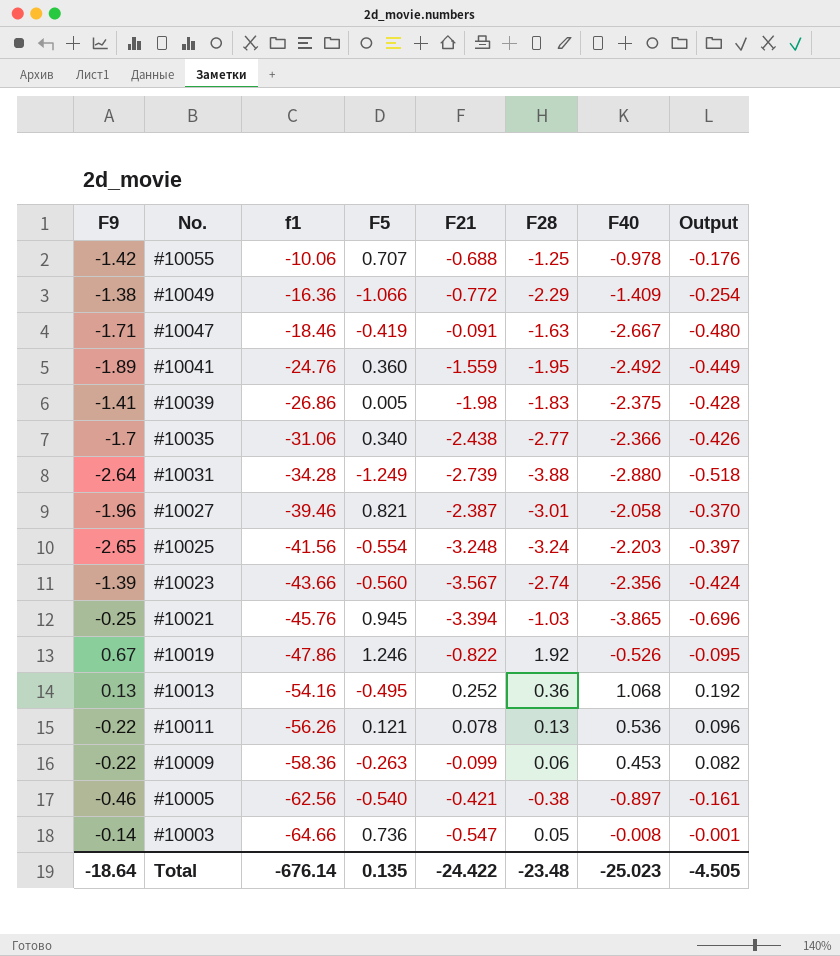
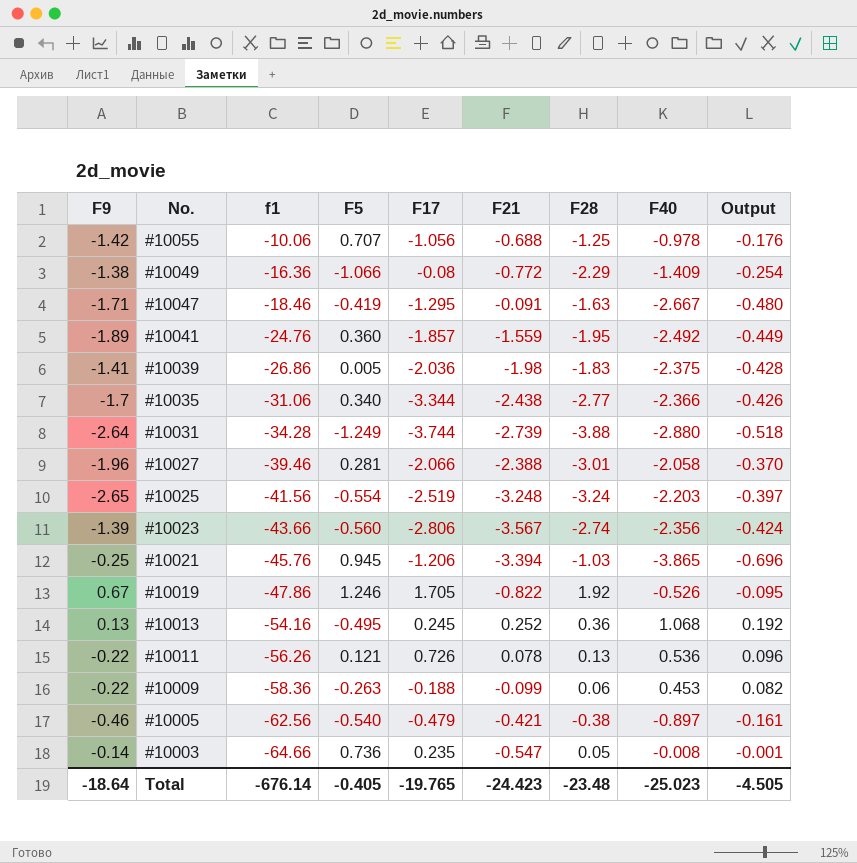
column F17 | position: none -> 5
#10027 | F5: 0.821 -> 0.281
#10027 | F21: -2.387 -> -2.388
Total | F5: 0.135 -> -0.405
Total | F21: -24.422 -> -24.423

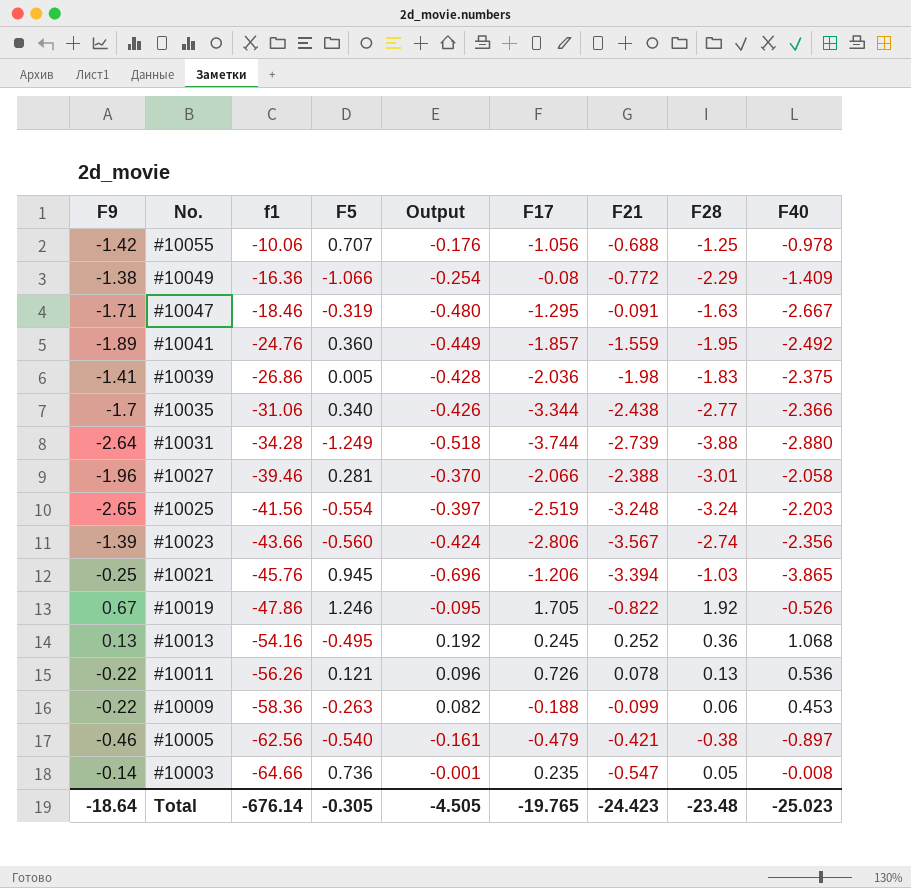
column Output | position: 9 -> 5
#10047 | F5: -0.419 -> -0.319
Total | F5: -0.405 -> -0.305

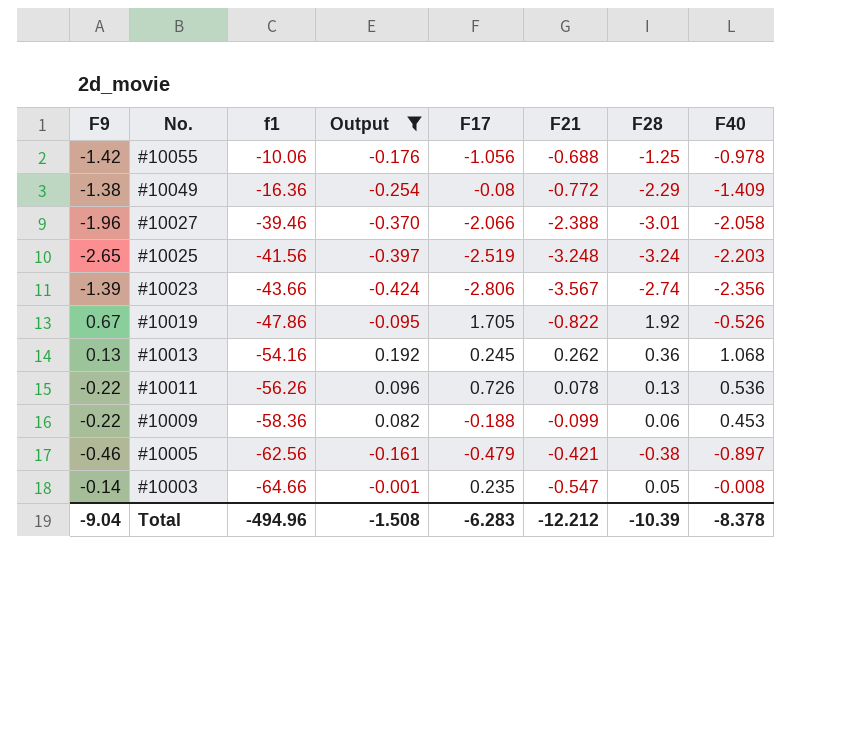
filter: none -> Output >= -0.424
column F5 | position: 4 -> none
#10013 | F21: 0.252 -> 0.262
Total | F9: -18.64 -> -9.04
Total | f1: -676.14 -> -494.96
Total | Output: -4.505 -> -1.508
Total | F17: -19.765 -> -6.283
Total | F21: -24.423 -> -12.212
Total | F28: -23.48 -> -10.39
Total | F40: -25.023 -> -8.378

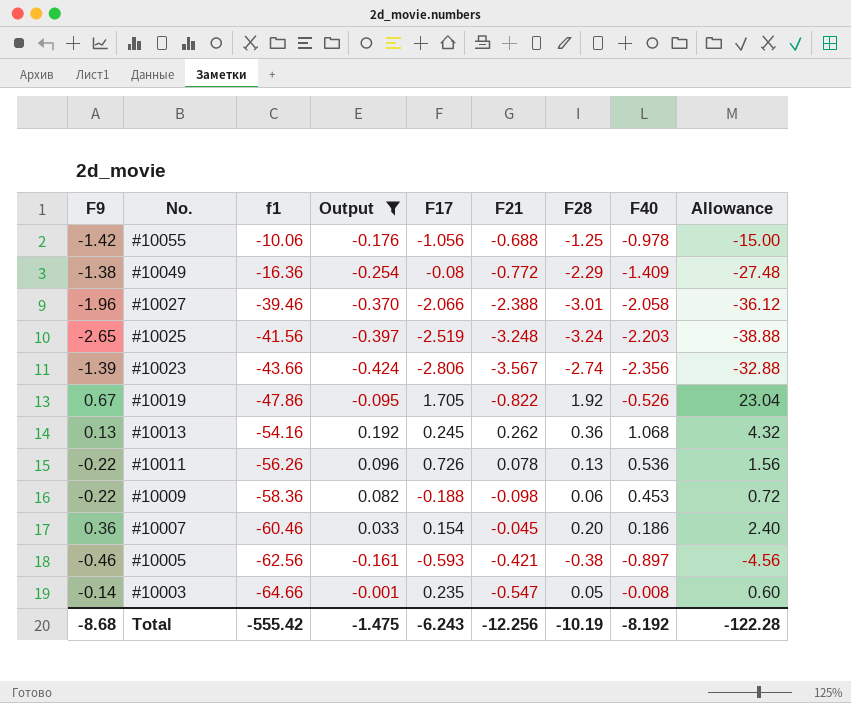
column Allowance | formula: none -> [F28] * 12
#10009 | F21: -0.099 -> -0.098
row #10007: none -> 0.36 | -60.46 | 0.033 | 0.154 | -0.045 | 0.20 | 0.186 | 2.40
#10005 | F17: -0.479 -> -0.593
Total | F9: -9.04 -> -8.68
Total | f1: -494.96 -> -555.42
Total | Output: -1.508 -> -1.475
Total | F17: -6.283 -> -6.243
Total | F21: -12.212 -> -12.256
Total | F28: -10.39 -> -10.19
Total | F40: -8.378 -> -8.192

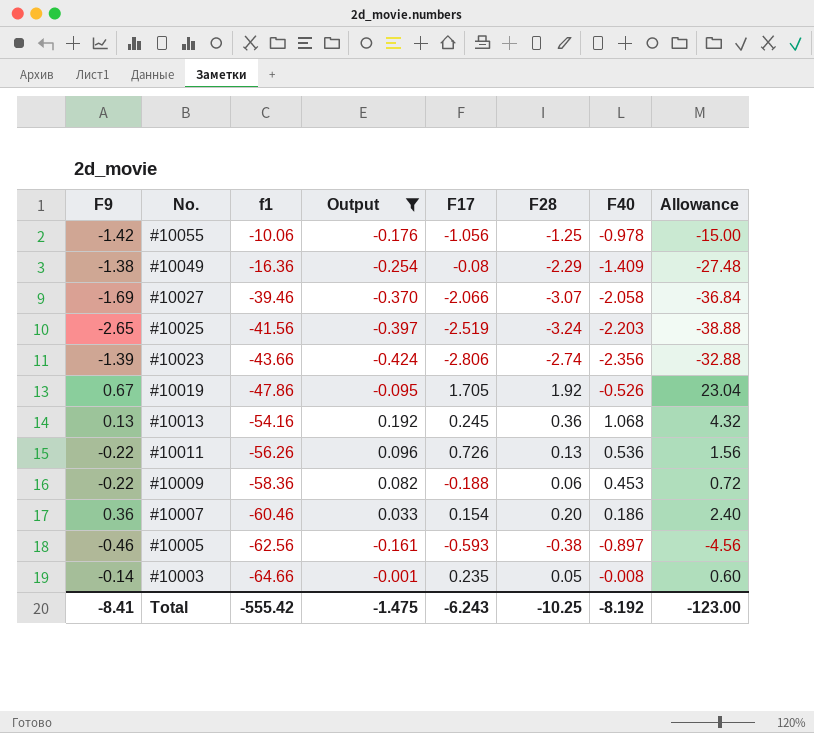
column F21 | position: 6 -> none
#10027 | F9: -1.96 -> -1.69
#10027 | F28: -3.01 -> -3.07
#10027 | Allowance: -36.12 -> -36.84
Total | F9: -8.68 -> -8.41
Total | F28: -10.19 -> -10.25
Total | Allowance: -122.28 -> -123.00

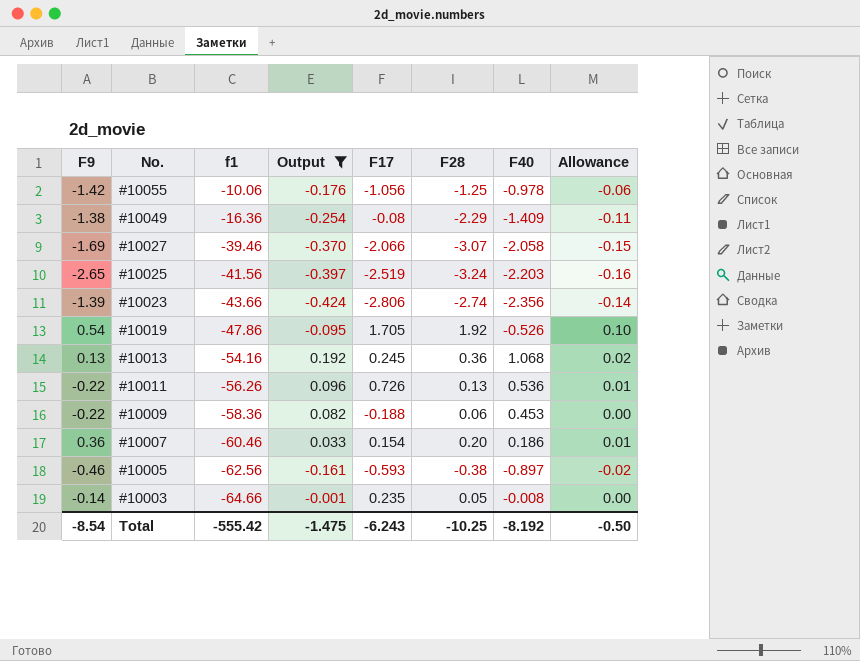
column Allowance | formula: [F28] * 12 -> [F28] * 0.05
#10019 | F9: 0.67 -> 0.54
Total | F9: -8.41 -> -8.54
Total | Allowance: -123.00 -> -0.50

